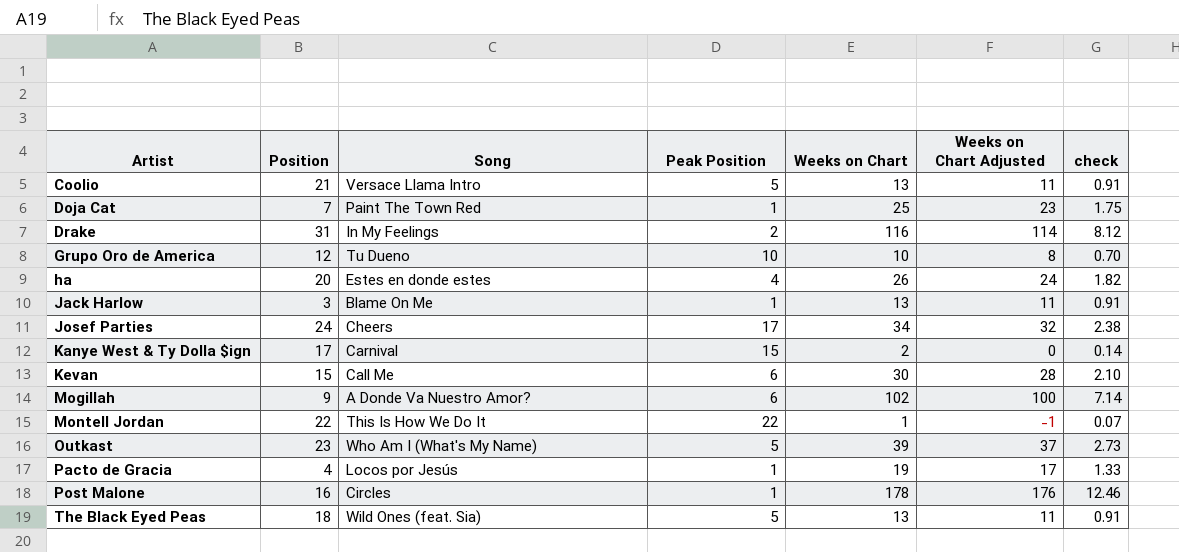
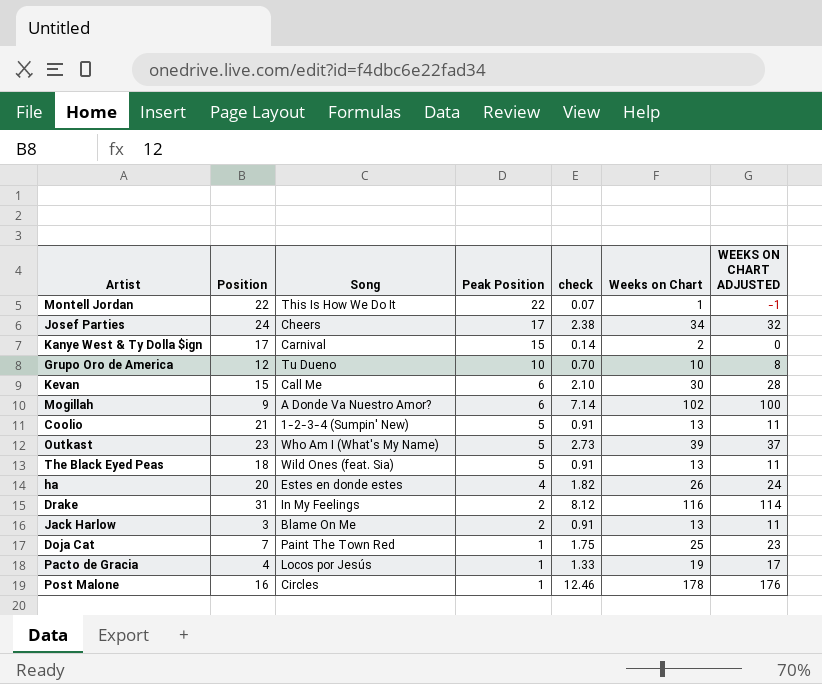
row order: Artist ascending -> Peak Position descending
column check | position: 7 -> 5
column name: Weeks on Chart Adjusted -> WEEKS ON CHART ADJUSTED
Coolio | Song: Versace Llama Intro -> 1-2-3-4 (Sumpin' New)
Jack Harlow | Peak Position: 1 -> 2

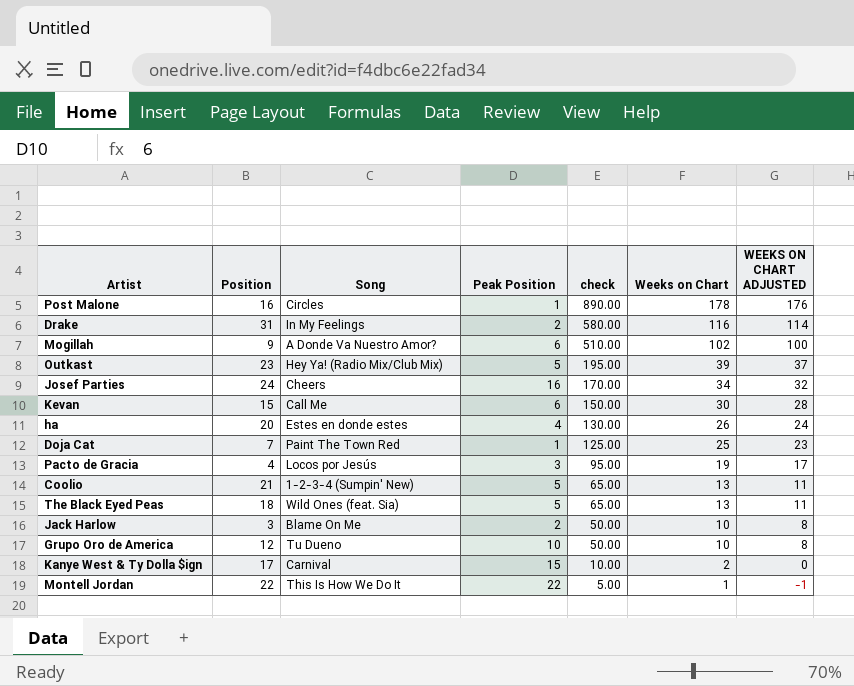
row order: Peak Position descending -> check descending
column check | formula: [Weeks on Chart] * 0.07 -> [Weeks on Chart] * 5
Outkast | Song: Who Am I (What's My Name) -> Hey Ya! (Radio Mix/Club Mix)
Josef Parties | Peak Position: 17 -> 16
Pacto de Gracia | Peak Position: 1 -> 3
Jack Harlow | Weeks on Chart: 13 -> 10
Jack Harlow | WEEKS ON CHART ADJUSTED: 11 -> 8

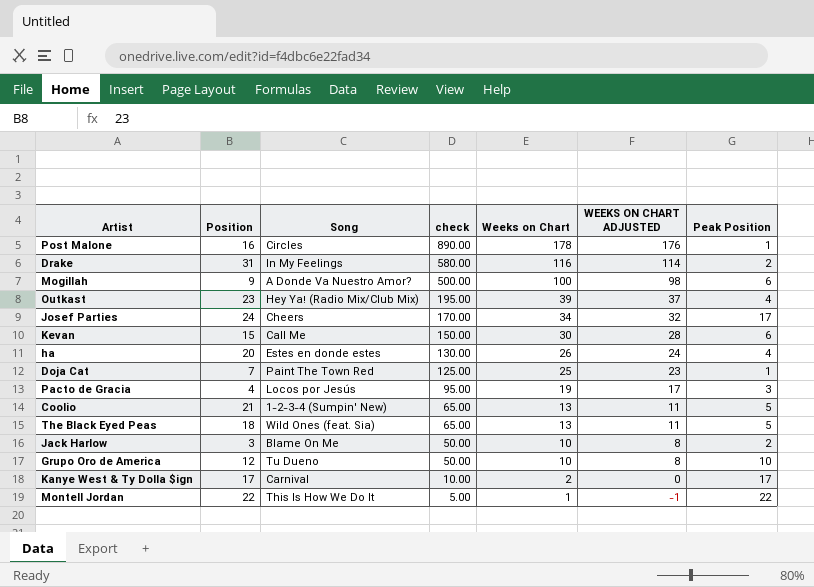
column Peak Position | position: 4 -> 7
Mogillah | check: 510.00 -> 500.00
Mogillah | Weeks on Chart: 102 -> 100
Mogillah | WEEKS ON CHART ADJUSTED: 100 -> 98
Outkast | Peak Position: 5 -> 4
Josef Parties | Peak Position: 16 -> 17
Kanye West & Ty Dolla $ign | Peak Position: 15 -> 17

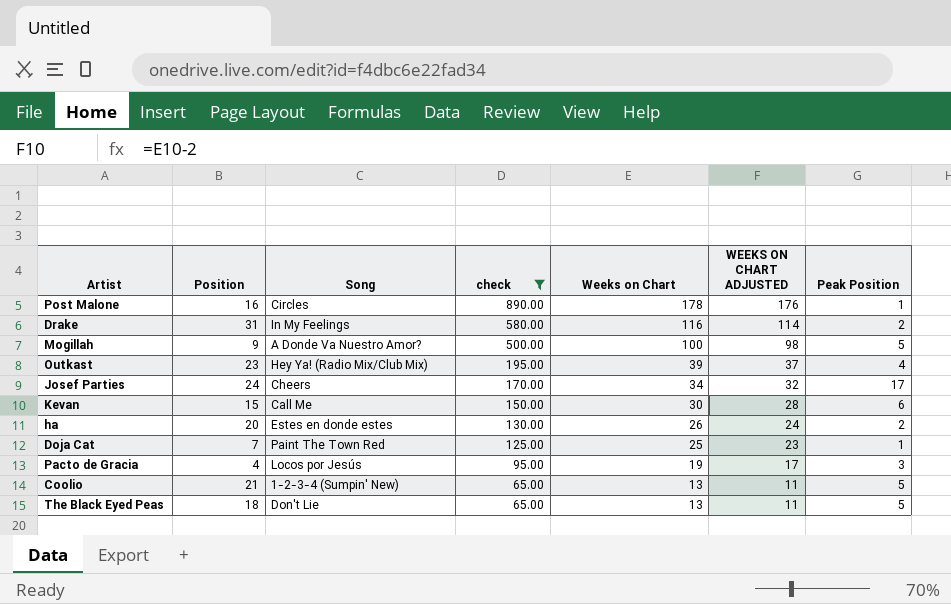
filter: none -> check >= 65.00
Mogillah | Peak Position: 6 -> 5
ha | Peak Position: 4 -> 2
The Black Eyed Peas | Song: Wild Ones (feat. Sia) -> Don't Lie

